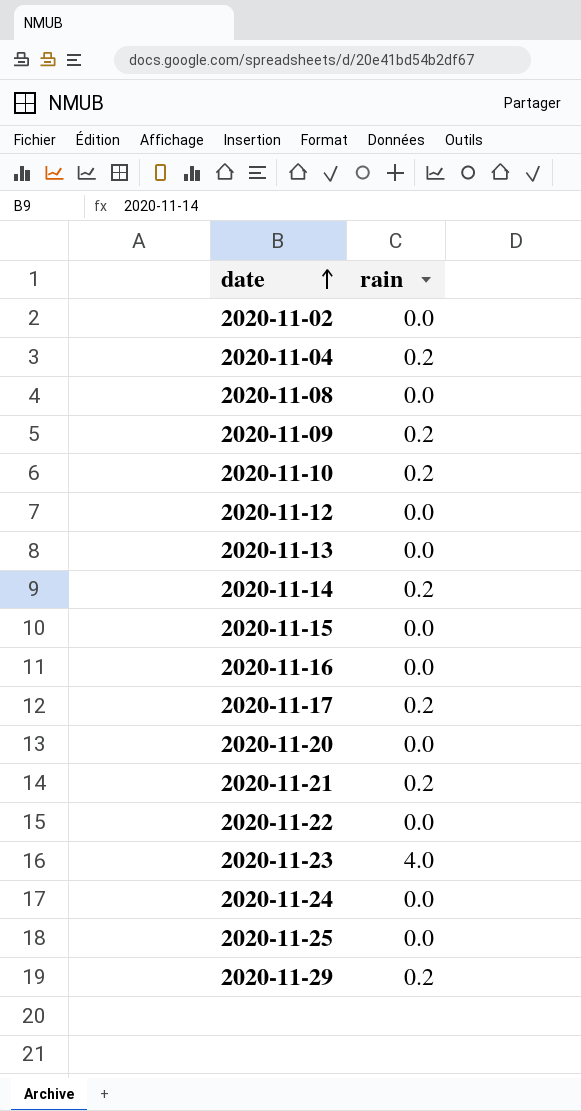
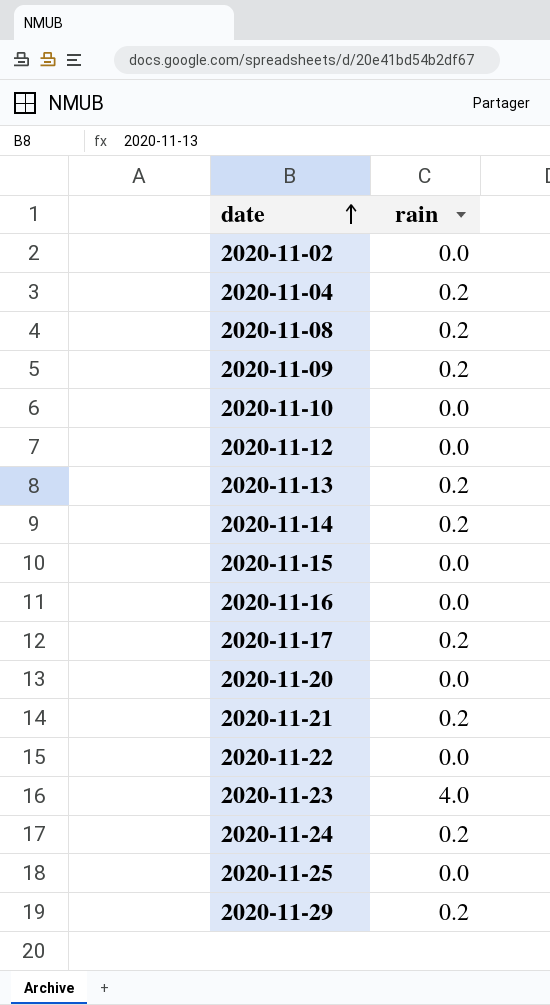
2020-11-08 | rain: 0.0 -> 0.2
2020-11-10 | rain: 0.2 -> 0.0
2020-11-13 | rain: 0.0 -> 0.2
2020-11-24 | rain: 0.0 -> 0.2

